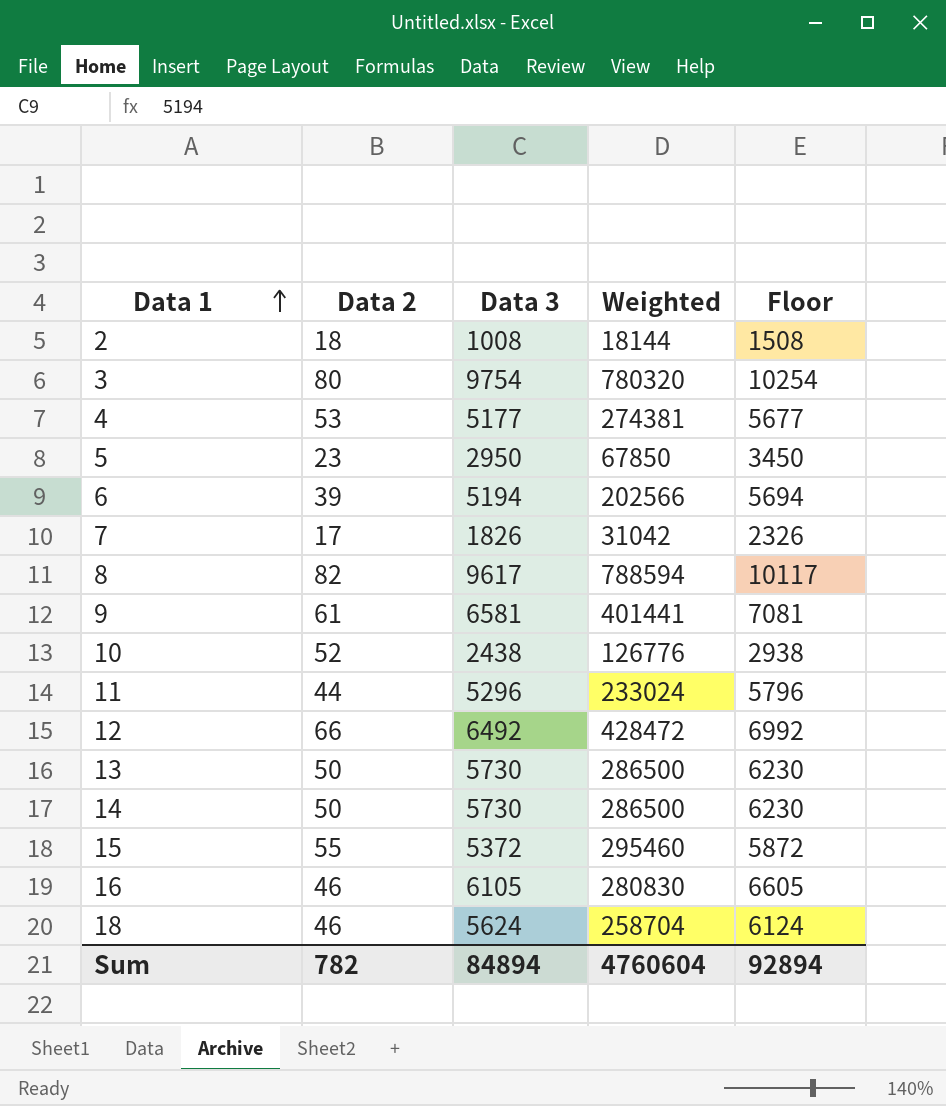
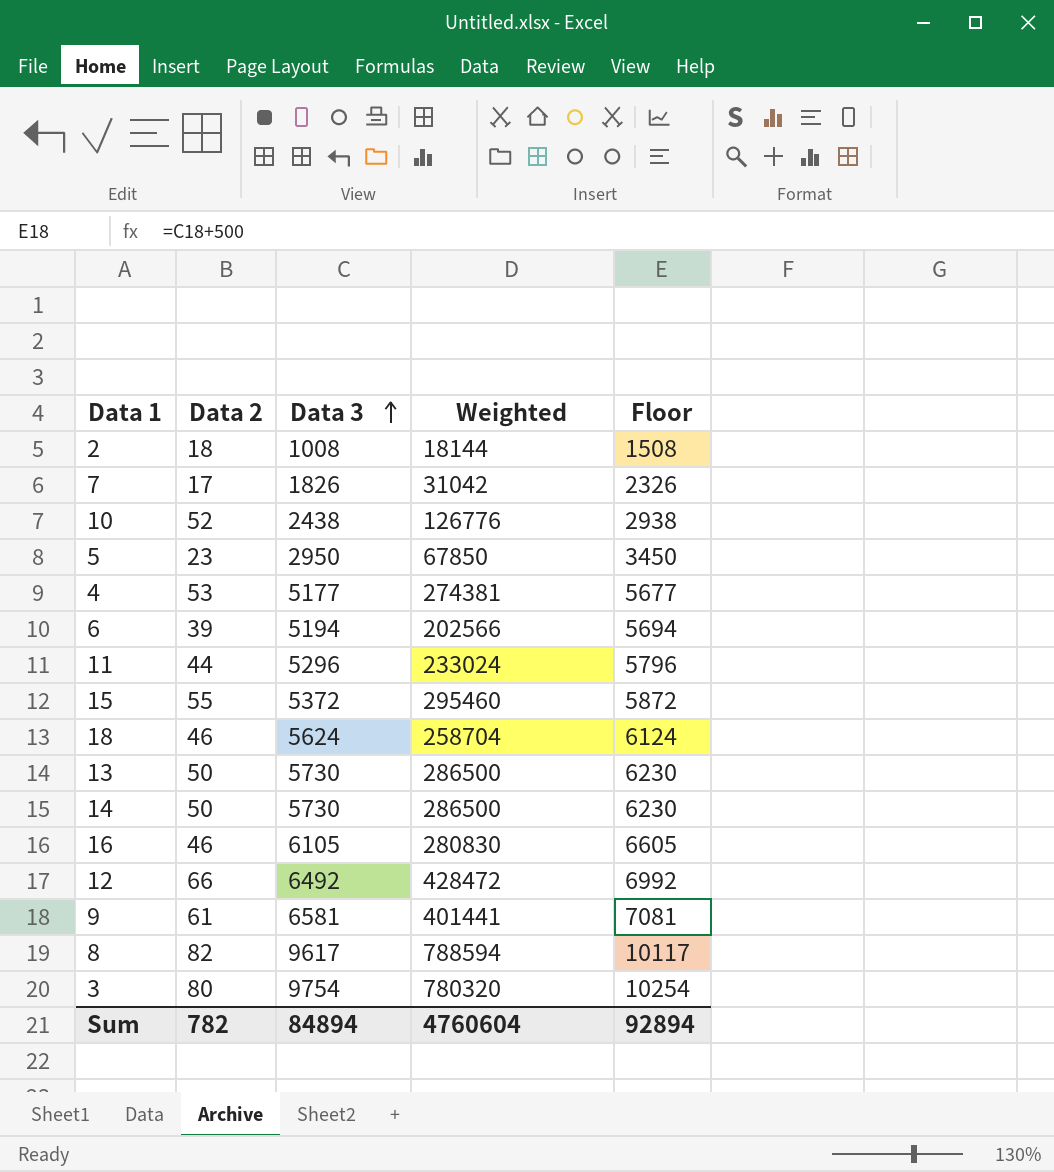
row order: Data 1 ascending -> Data 3 ascending

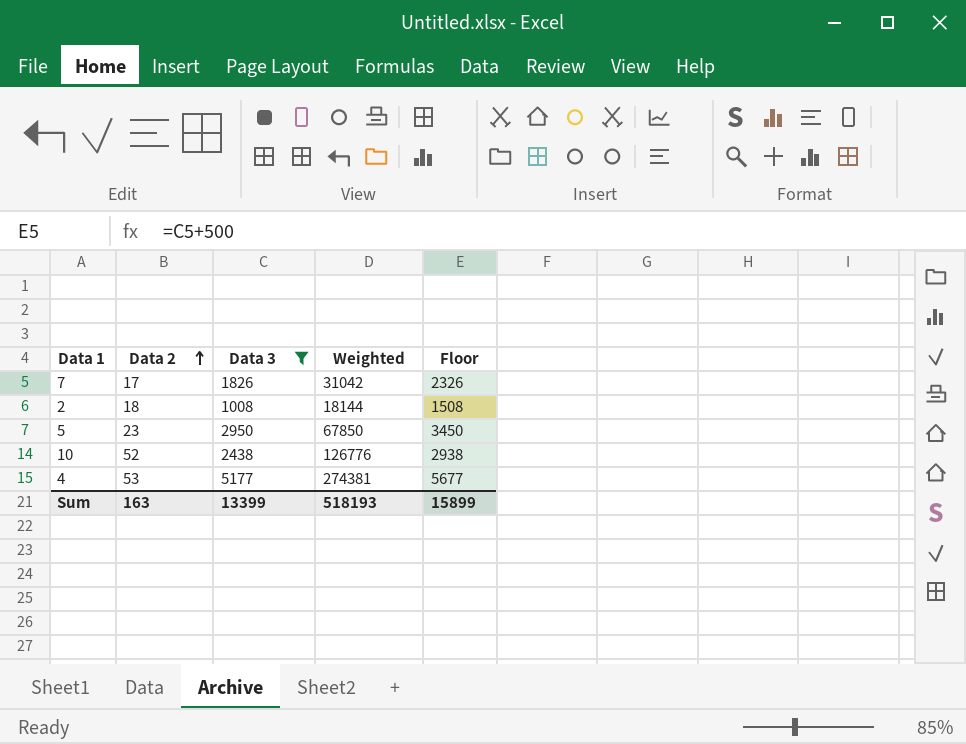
filter: none -> Data 3 <= 5177
row order: Data 3 ascending -> Data 2 ascending
Sum | Data 2: 782 -> 163
Sum | Data 3: 84894 -> 13399
Sum | Weighted: 4760604 -> 518193
Sum | Floor: 92894 -> 15899

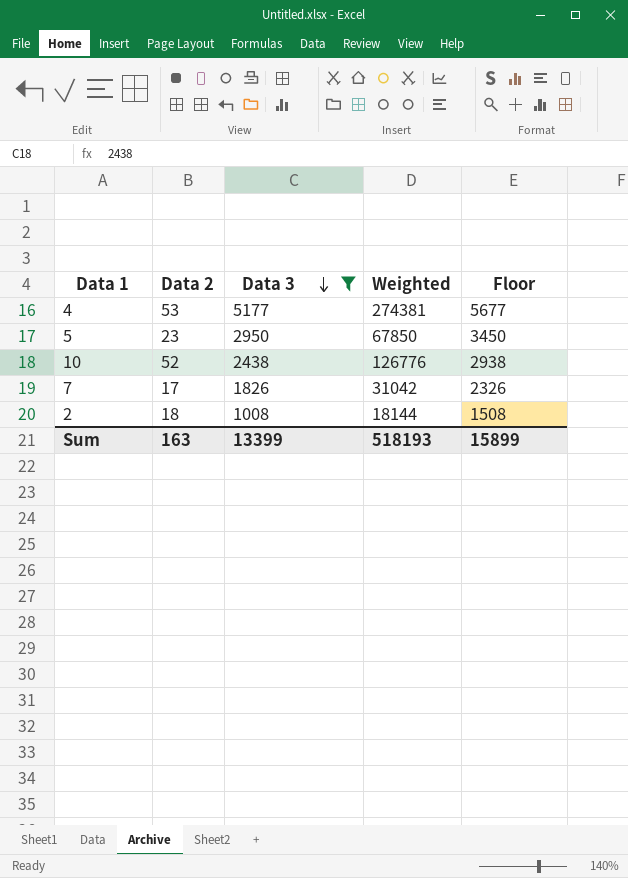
row order: Data 2 ascending -> Data 3 descending

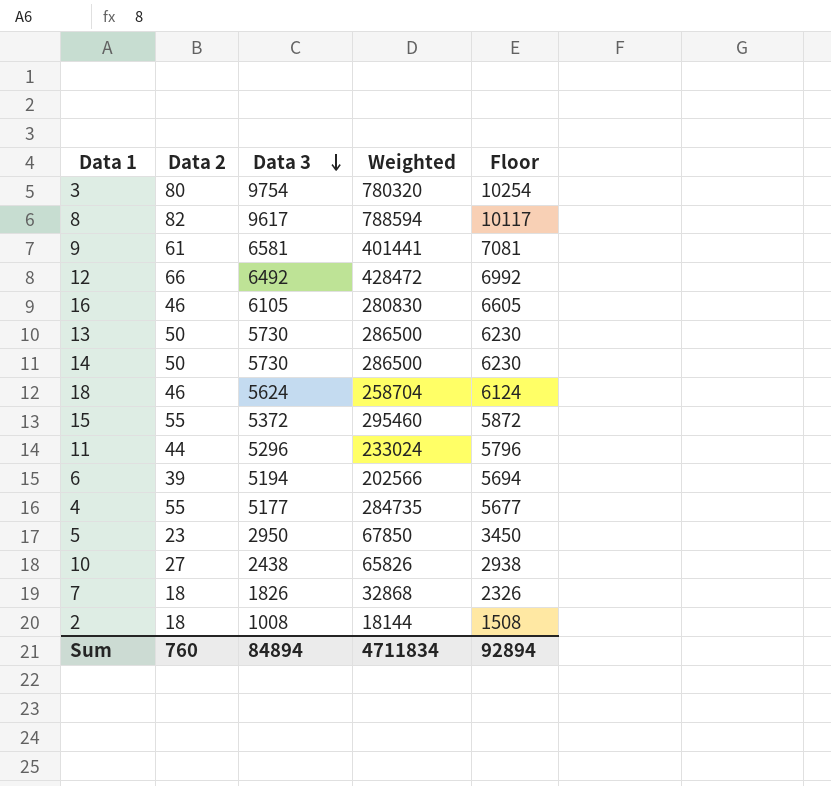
filter: Data 3 <= 5177 -> none
4 | Data 2: 53 -> 55
4 | Weighted: 274381 -> 284735
10 | Data 2: 52 -> 27
10 | Weighted: 126776 -> 65826
7 | Data 2: 17 -> 18
7 | Weighted: 31042 -> 32868
Sum | Data 2: 163 -> 760
Sum | Data 3: 13399 -> 84894
Sum | Weighted: 518193 -> 4711834
Sum | Floor: 15899 -> 92894

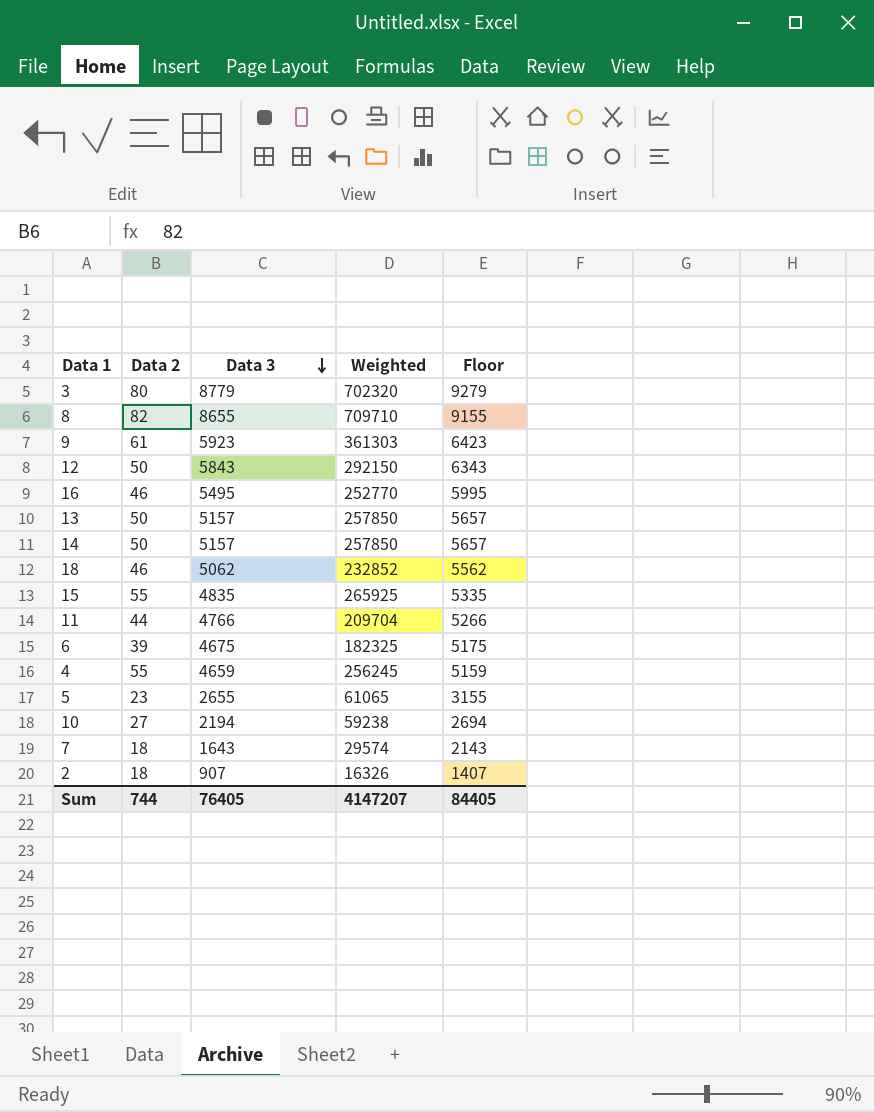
3 | Data 3: 9754 -> 8779
3 | Weighted: 780320 -> 702320
3 | Floor: 10254 -> 9279
8 | Data 3: 9617 -> 8655
8 | Weighted: 788594 -> 709710
8 | Floor: 10117 -> 9155
9 | Data 3: 6581 -> 5923
9 | Weighted: 401441 -> 361303
9 | Floor: 7081 -> 6423
12 | Data 2: 66 -> 50
12 | Data 3: 6492 -> 5843
12 | Weighted: 428472 -> 292150
12 | Floor: 6992 -> 6343
16 | Data 3: 6105 -> 5495
16 | Weighted: 280830 -> 252770
16 | Floor: 6605 -> 5995
13 | Data 3: 5730 -> 5157
13 | Weighted: 286500 -> 257850
13 | Floor: 6230 -> 5657
14 | Data 3: 5730 -> 5157
14 | Weighted: 286500 -> 257850
14 | Floor: 6230 -> 5657
18 | Data 3: 5624 -> 5062
18 | Weighted: 258704 -> 232852
18 | Floor: 6124 -> 5562
15 | Data 3: 5372 -> 4835
15 | Weighted: 295460 -> 265925
15 | Floor: 5872 -> 5335
11 | Data 3: 5296 -> 4766
11 | Weighted: 233024 -> 209704
11 | Floor: 5796 -> 5266
6 | Data 3: 5194 -> 4675
6 | Weighted: 202566 -> 182325
6 | Floor: 5694 -> 5175
4 | Data 3: 5177 -> 4659
4 | Weighted: 284735 -> 256245
4 | Floor: 5677 -> 5159
5 | Data 3: 2950 -> 2655
5 | Weighted: 67850 -> 61065
5 | Floor: 3450 -> 3155
10 | Data 3: 2438 -> 2194
10 | Weighted: 65826 -> 59238
10 | Floor: 2938 -> 2694
7 | Data 3: 1826 -> 1643
7 | Weighted: 32868 -> 29574
7 | Floor: 2326 -> 2143
2 | Data 3: 1008 -> 907
2 | Weighted: 18144 -> 16326
2 | Floor: 1508 -> 1407
Sum | Data 2: 760 -> 744
Sum | Data 3: 84894 -> 76405
Sum | Weighted: 4711834 -> 4147207
Sum | Floor: 92894 -> 84405

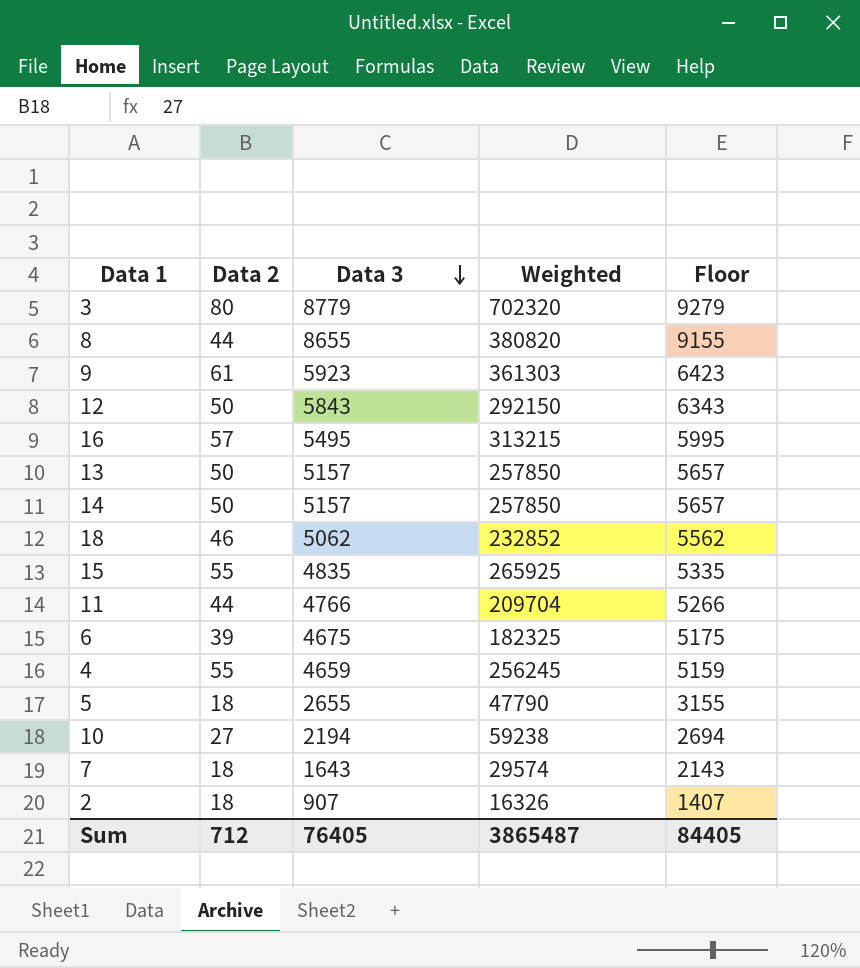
8 | Data 2: 82 -> 44
8 | Weighted: 709710 -> 380820
16 | Data 2: 46 -> 57
16 | Weighted: 252770 -> 313215
5 | Data 2: 23 -> 18
5 | Weighted: 61065 -> 47790
Sum | Data 2: 744 -> 712
Sum | Weighted: 4147207 -> 3865487

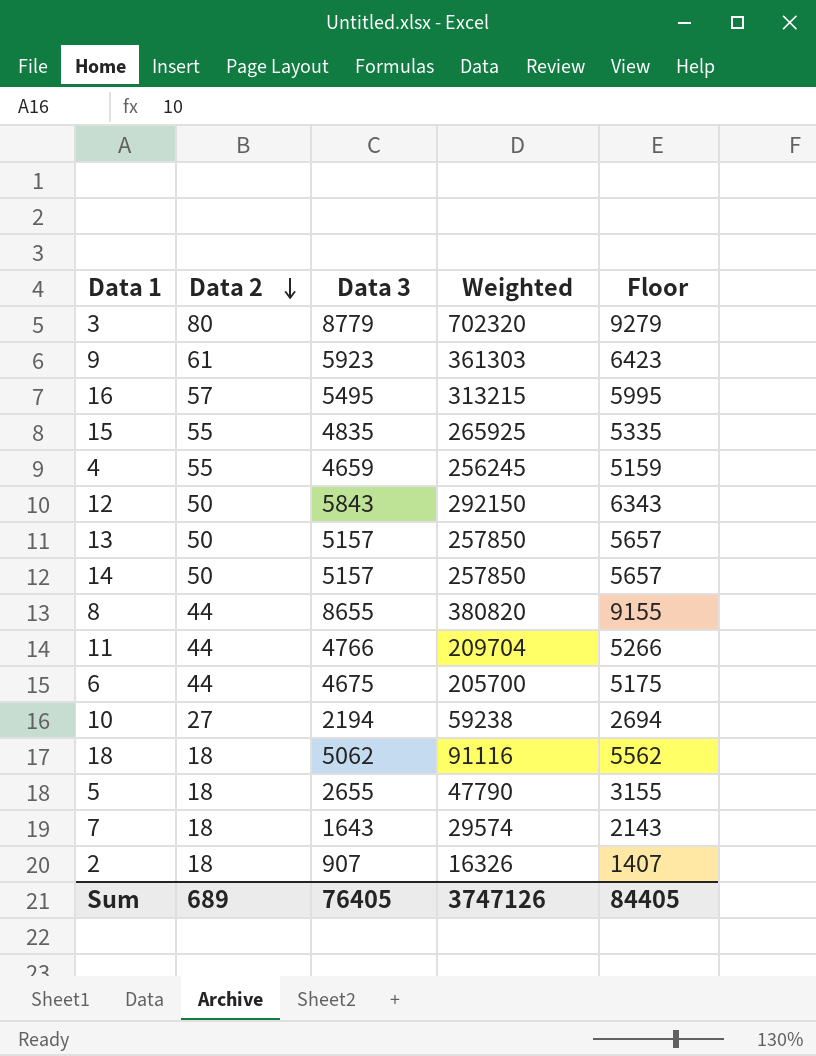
row order: Data 3 descending -> Data 2 descending
6 | Data 2: 39 -> 44
6 | Weighted: 182325 -> 205700
18 | Data 2: 46 -> 18
18 | Weighted: 232852 -> 91116
Sum | Data 2: 712 -> 689
Sum | Weighted: 3865487 -> 3747126

